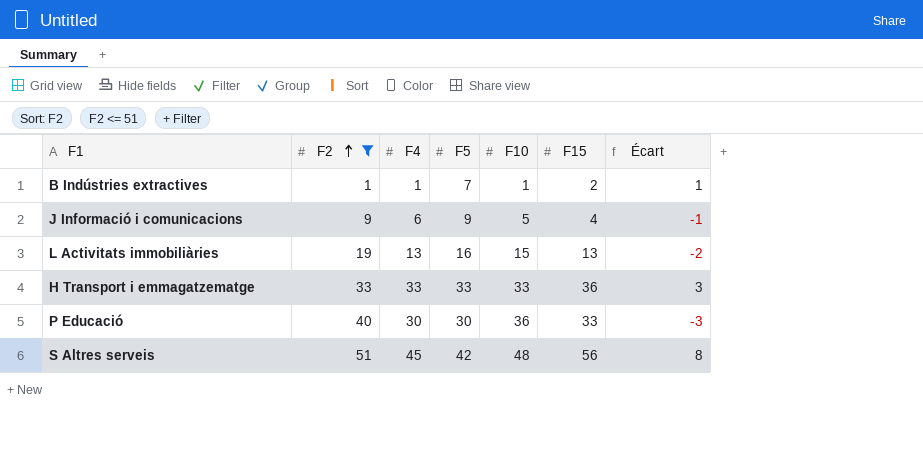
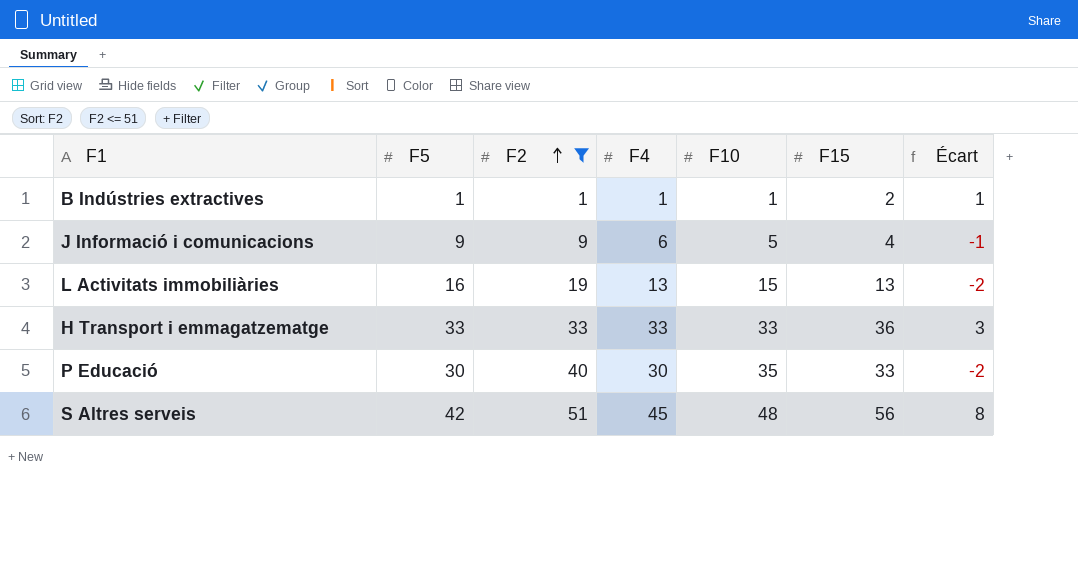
column F5 | position: 4 -> 2
B Indústries extractives | F5: 7 -> 1
P Educació | F10: 36 -> 35
P Educació | Écart: -3 -> -2

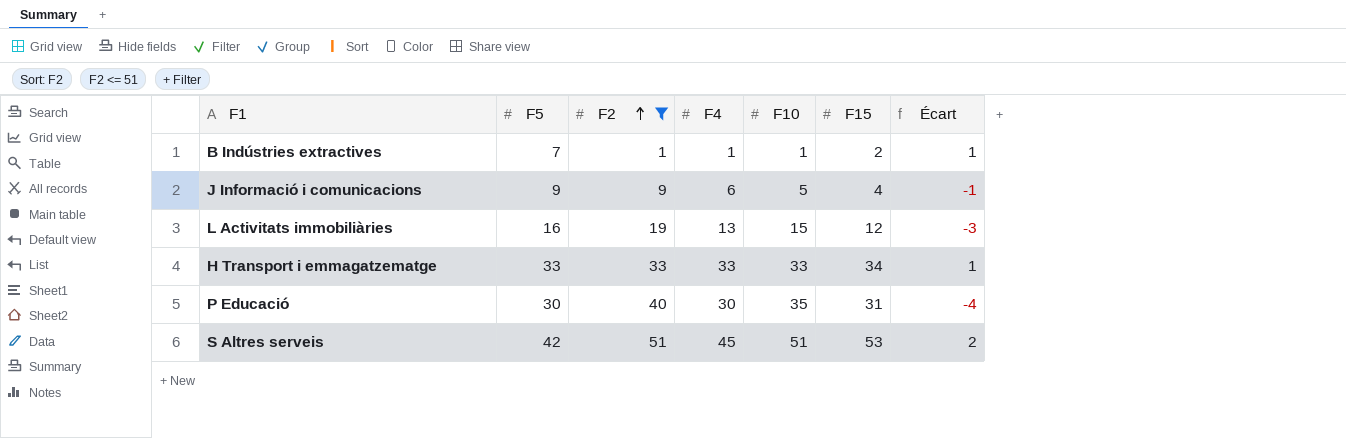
B Indústries extractives | F5: 1 -> 7
L Activitats immobiliàries | F15: 13 -> 12
L Activitats immobiliàries | Écart: -2 -> -3
H Transport i emmagatzematge | F15: 36 -> 34
H Transport i emmagatzematge | Écart: 3 -> 1
P Educació | F15: 33 -> 31
P Educació | Écart: -2 -> -4
S Altres serveis | F10: 48 -> 51
S Altres serveis | F15: 56 -> 53
S Altres serveis | Écart: 8 -> 2

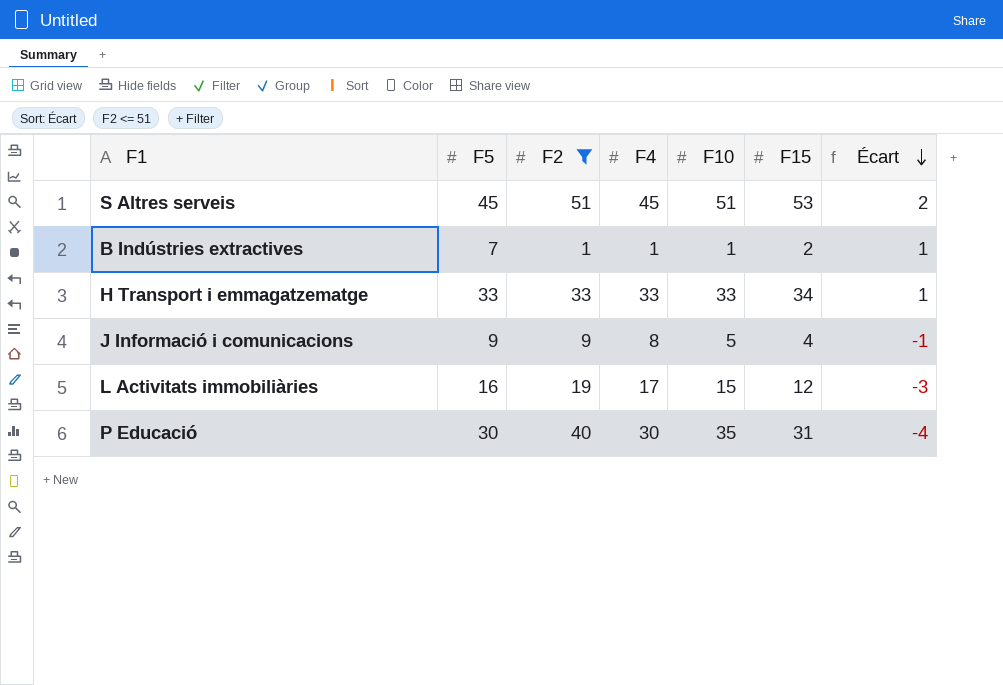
row order: F2 ascending -> Écart descending
S Altres serveis | F5: 42 -> 45
J Informació i comunicacions | F4: 6 -> 8
L Activitats immobiliàries | F4: 13 -> 17

